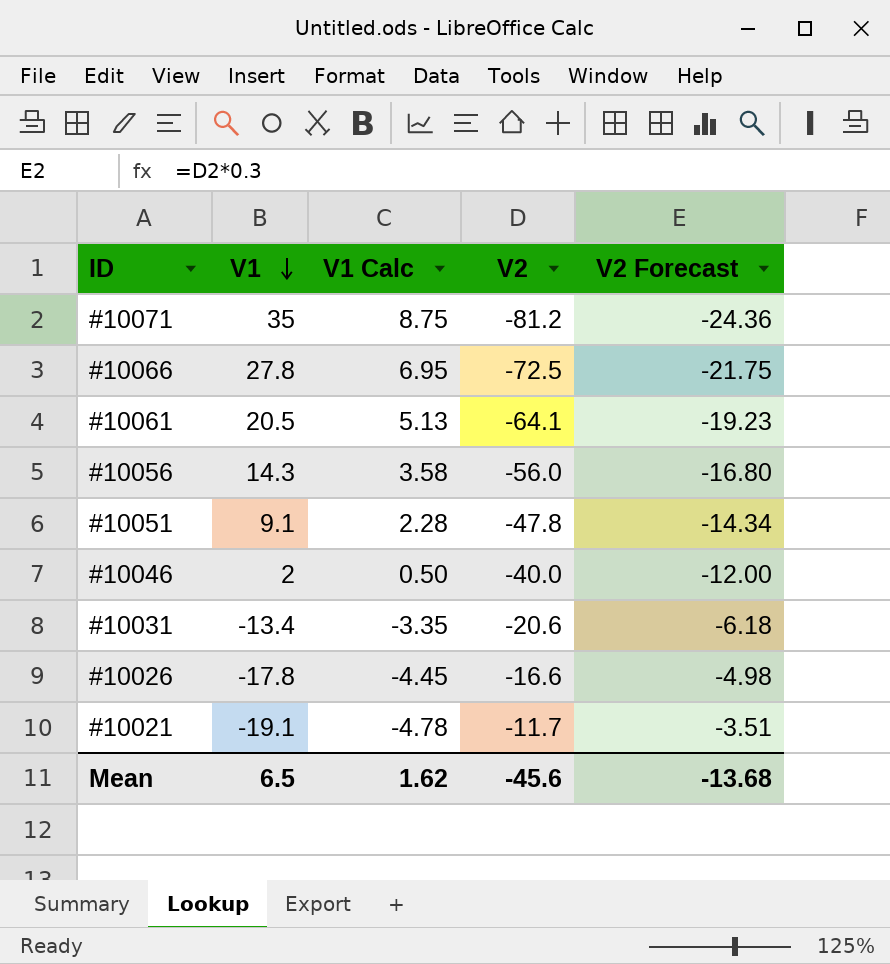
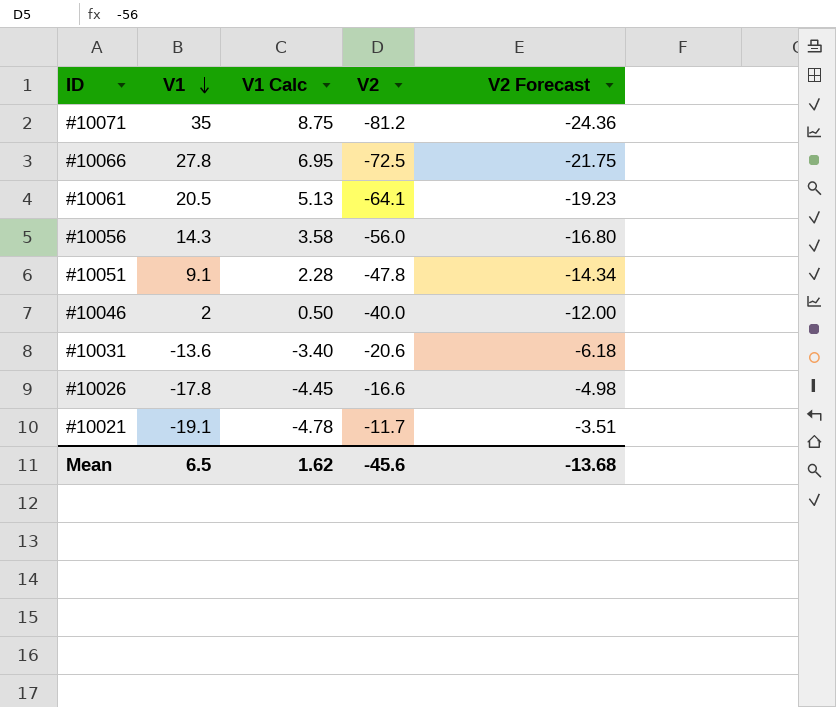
#10031 | V1: -13.4 -> -13.6
#10031 | V1 Calc: -3.35 -> -3.40

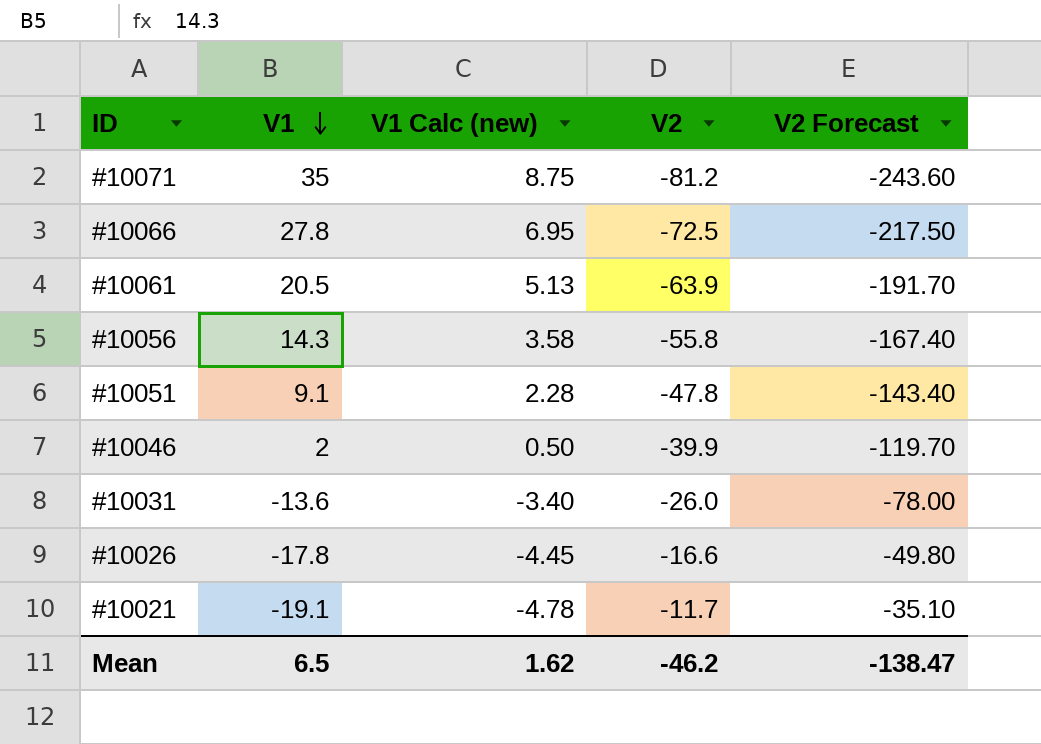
column name: V1 Calc -> V1 Calc (new)
column V2 Forecast | formula: [V2] * 0.3 -> [V2] * 3
#10061 | V2: -64.1 -> -63.9
#10056 | V2: -56.0 -> -55.8
#10046 | V2: -40.0 -> -39.9
#10031 | V2: -20.6 -> -26.0
Mean | V2: -45.6 -> -46.2
Mean | V2 Forecast: -13.68 -> -138.47

